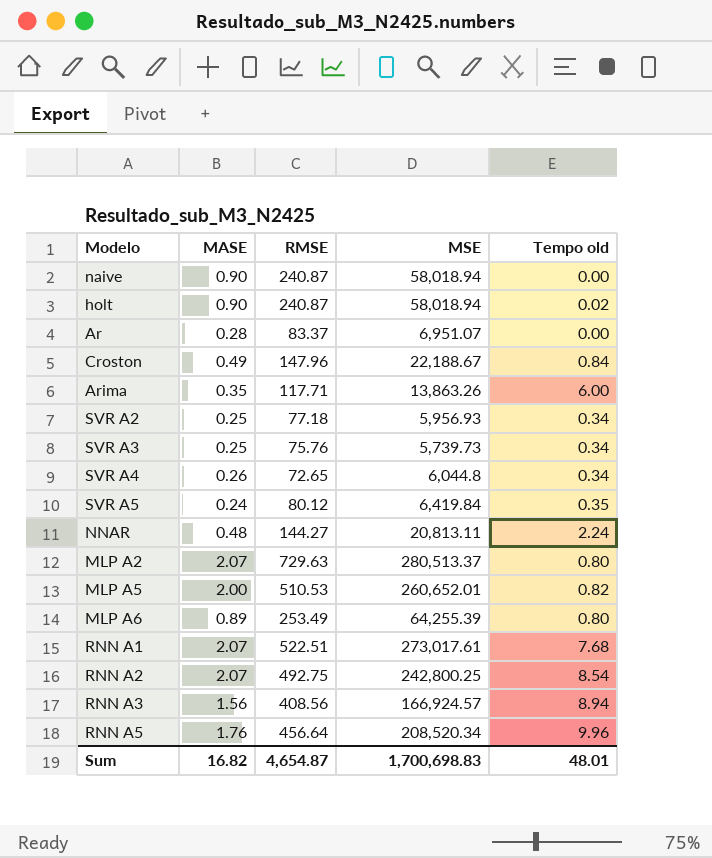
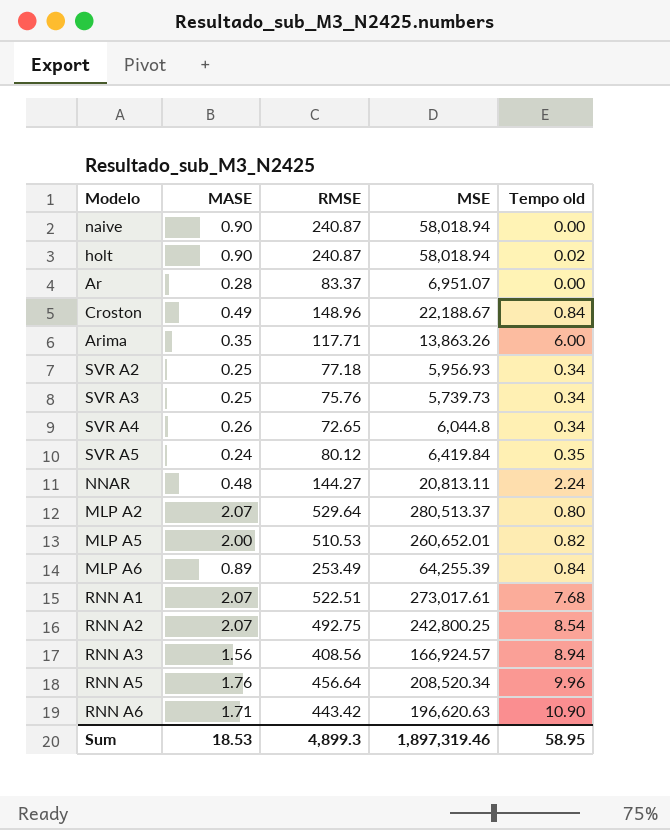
Croston | RMSE: 147.96 -> 148.96
MLP A2 | RMSE: 729.63 -> 529.64
MLP A6 | Tempo old: 0.80 -> 0.84
row RNN A6: none -> 1.71 | 443.42 | 196,620.63 | 10.90
Sum | MASE: 16.82 -> 18.53
Sum | RMSE: 4,654.87 -> 4,899.3
Sum | MSE: 1,700,698.83 -> 1,897,319.46
Sum | Tempo old: 48.01 -> 58.95

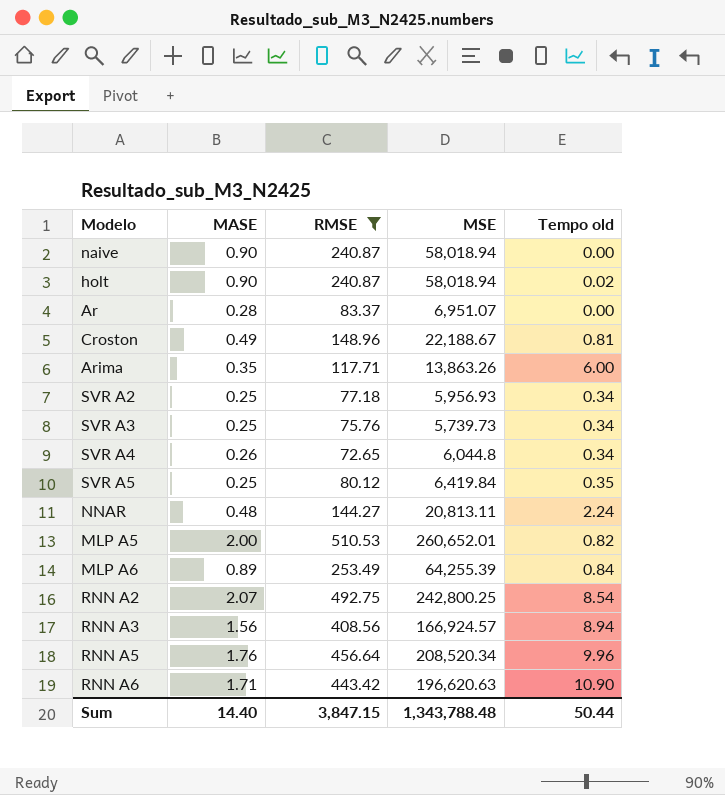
filter: none -> RMSE <= 510.53
Croston | Tempo old: 0.84 -> 0.81
SVR A5 | MASE: 0.24 -> 0.25
Sum | MASE: 18.53 -> 14.40
Sum | RMSE: 4,899.3 -> 3,847.15
Sum | MSE: 1,897,319.46 -> 1,343,788.48
Sum | Tempo old: 58.95 -> 50.44

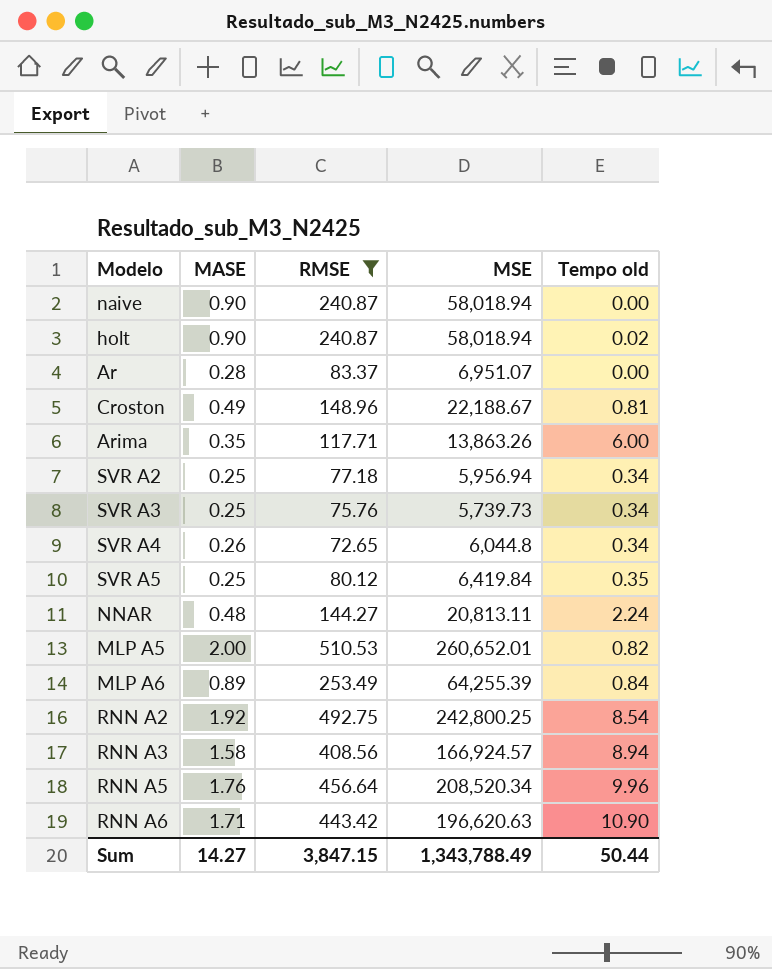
SVR A2 | MSE: 5,956.93 -> 5,956.94
RNN A2 | MASE: 2.07 -> 1.92
RNN A3 | MASE: 1.56 -> 1.58
Sum | MASE: 14.40 -> 14.27
Sum | MSE: 1,343,788.48 -> 1,343,788.49

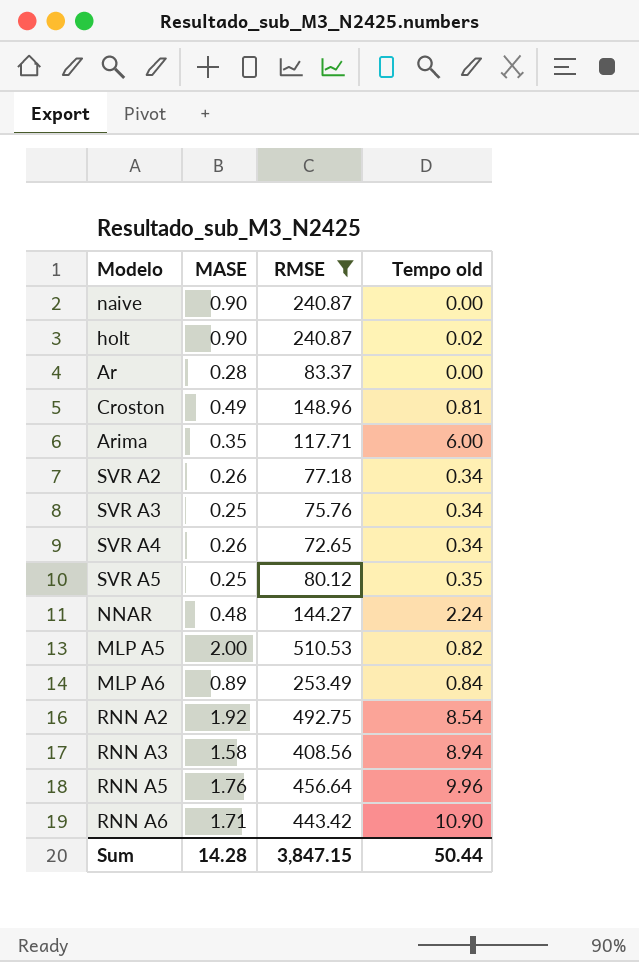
column MSE | position: 4 -> none
SVR A2 | MASE: 0.25 -> 0.26
Sum | MASE: 14.27 -> 14.28

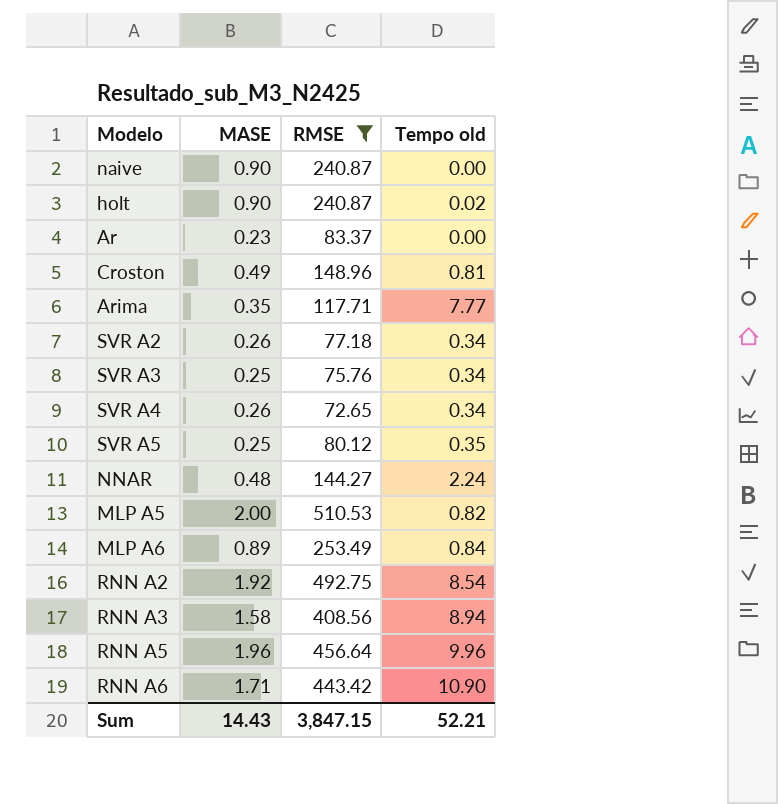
Ar | MASE: 0.28 -> 0.23
Arima | Tempo old: 6.00 -> 7.77
RNN A5 | MASE: 1.76 -> 1.96
Sum | MASE: 14.28 -> 14.43
Sum | Tempo old: 50.44 -> 52.21

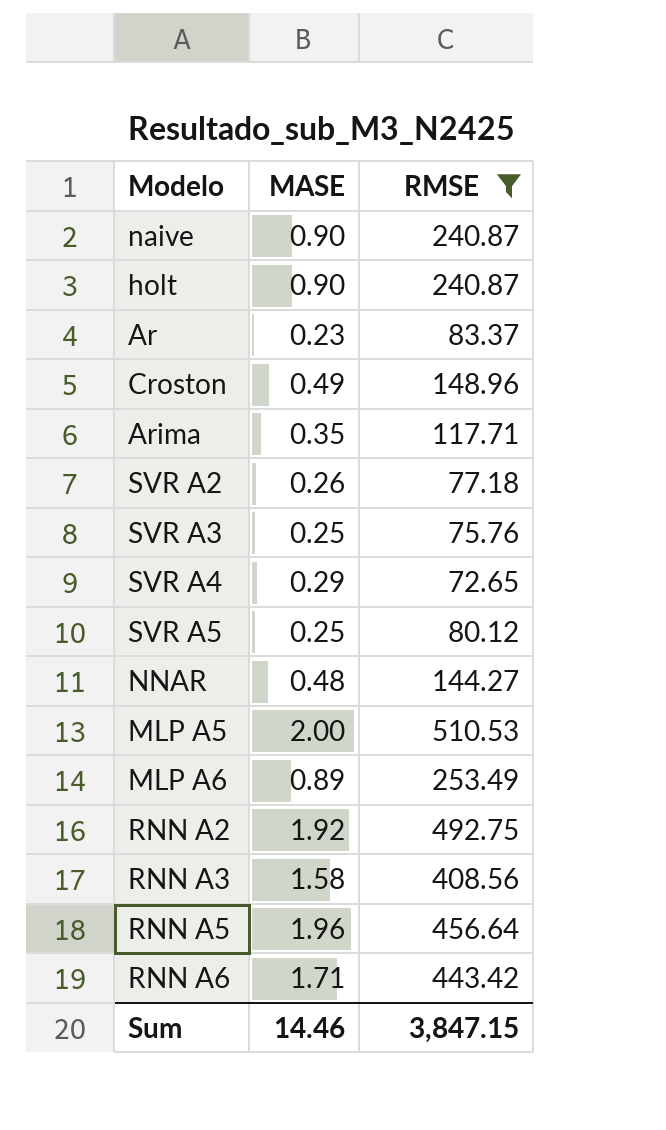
column Tempo old | position: 4 -> none
SVR A4 | MASE: 0.26 -> 0.29
Sum | MASE: 14.43 -> 14.46

